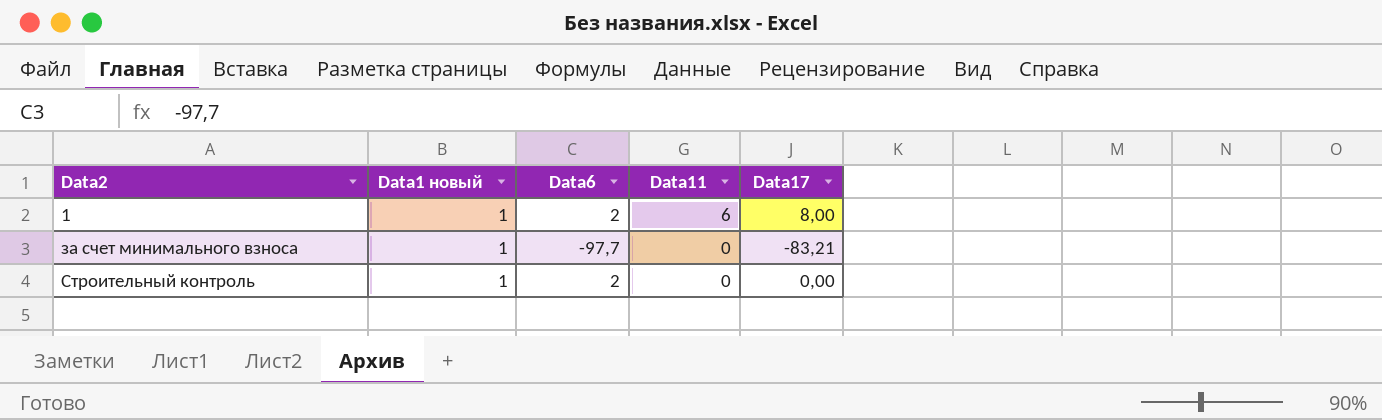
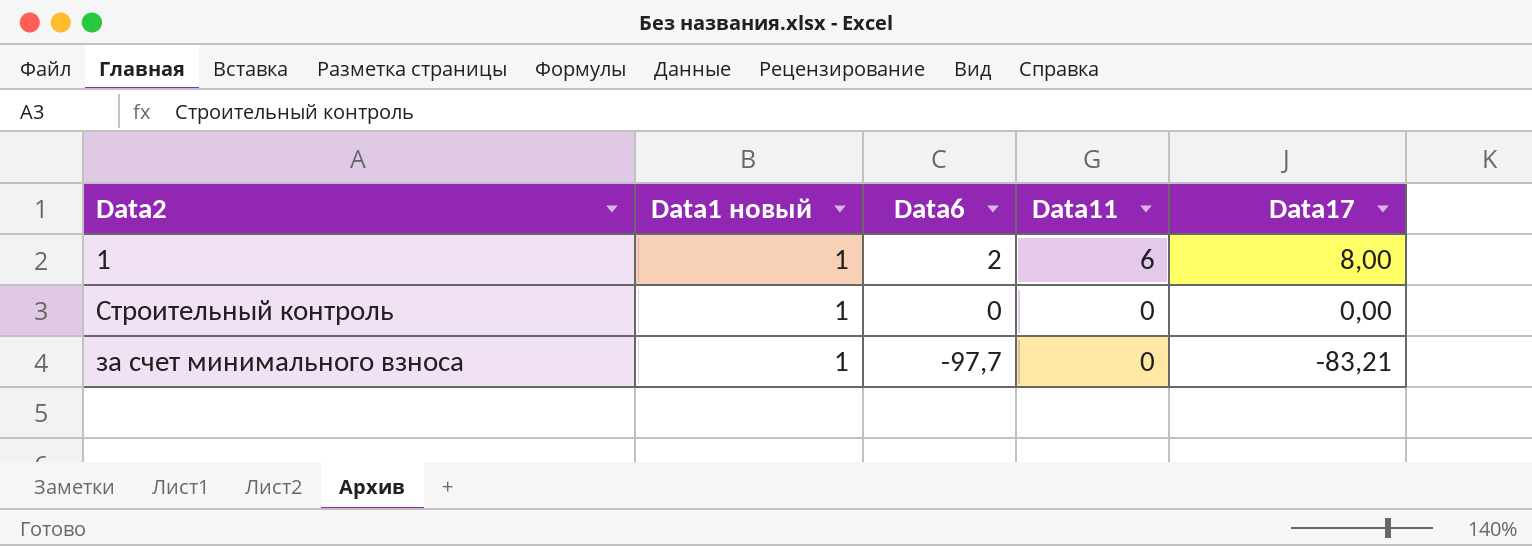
row order: Data2 ascending -> Data6 descending
Строительный контроль | Data6: 2 -> 0

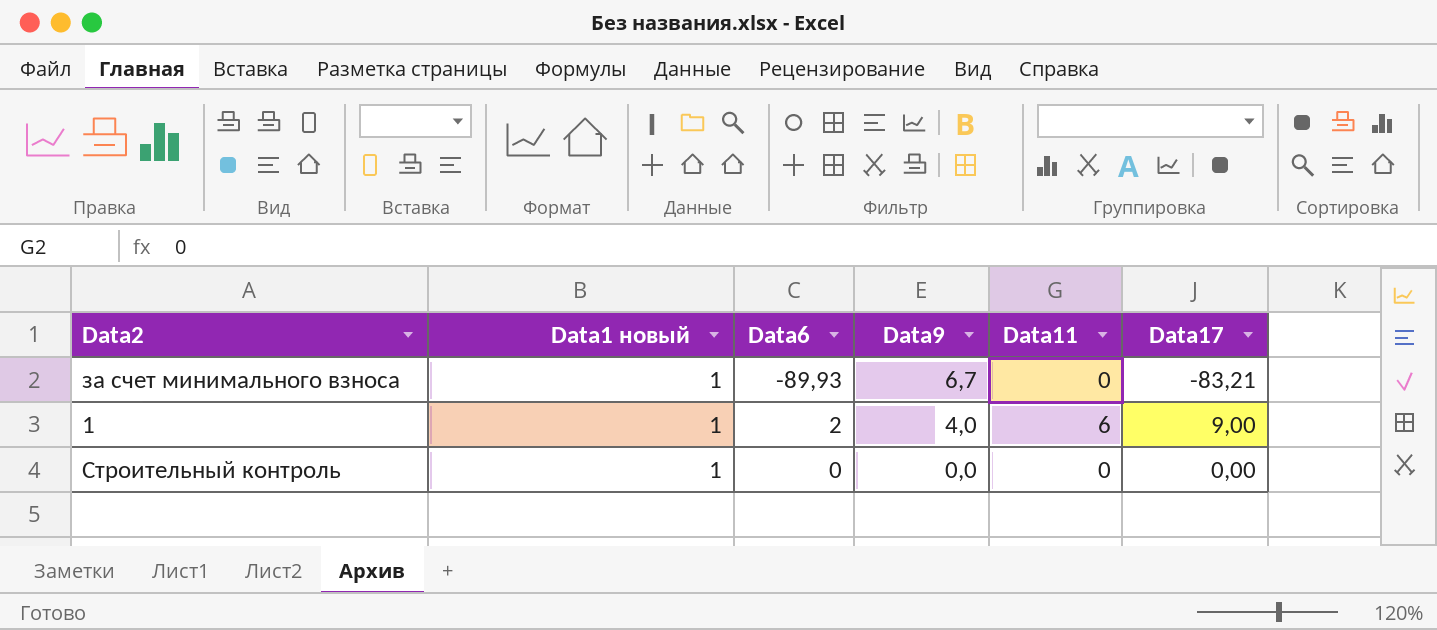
row order: Data6 descending -> Data9 descending
column Data9 | position: none -> 4
за счет минимального взноса | Data6: -97,7 -> -89,93
1 | Data17: 8,00 -> 9,00

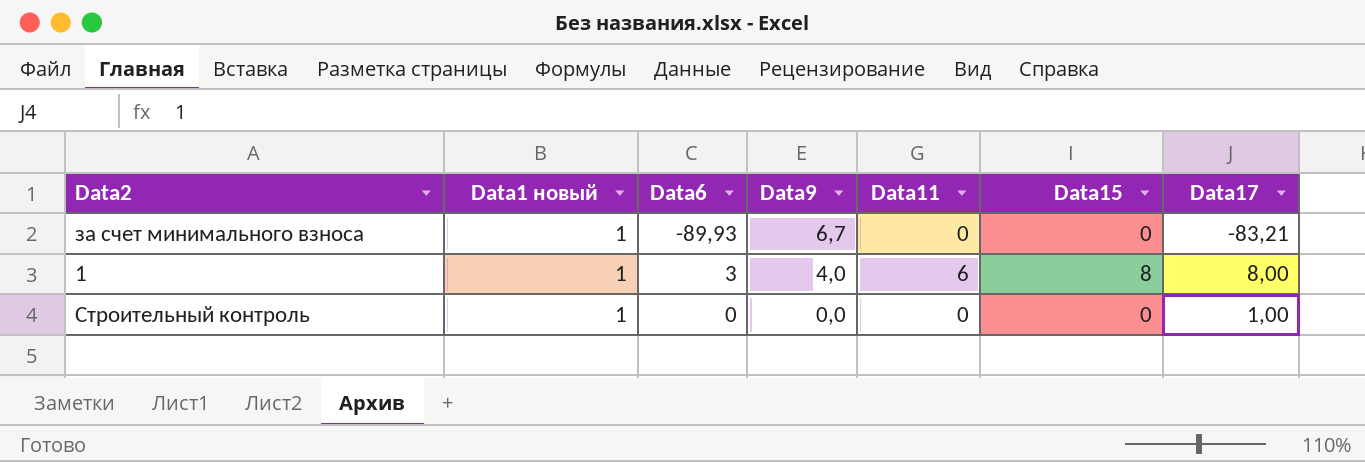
column Data15 | position: none -> 6
1 | Data6: 2 -> 3
1 | Data17: 9,00 -> 8,00
Строительный контроль | Data17: 0,00 -> 1,00

